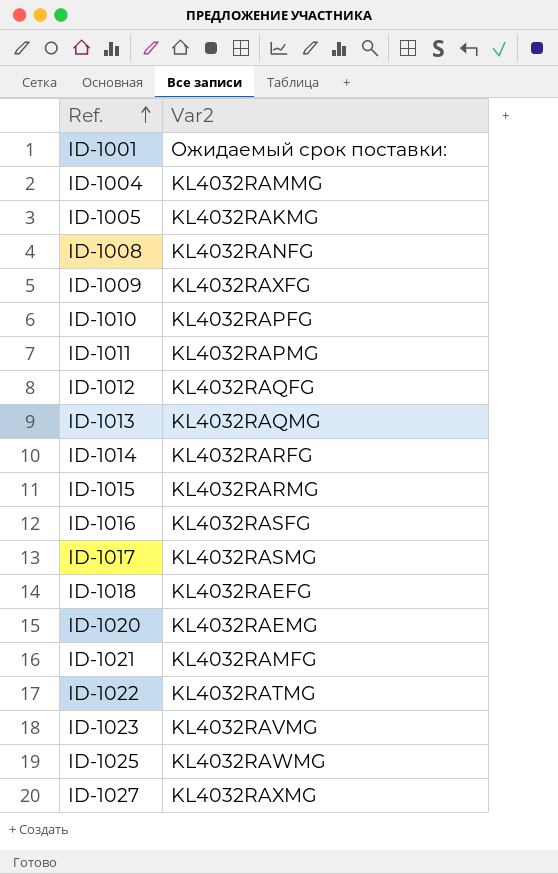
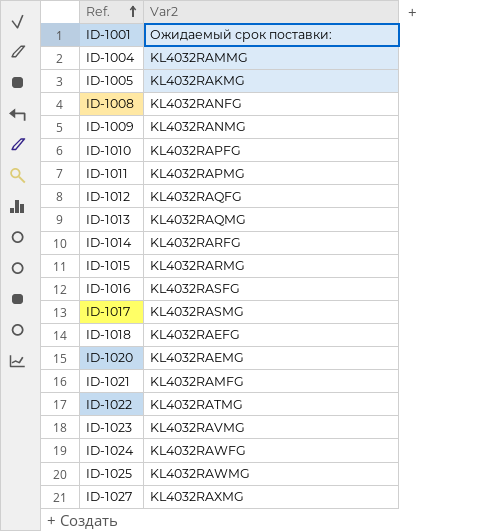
ID-1009 | Var2: KL4032RAXFG -> KL4032RANMG
row ID-1024: none -> KL4032RAWFG

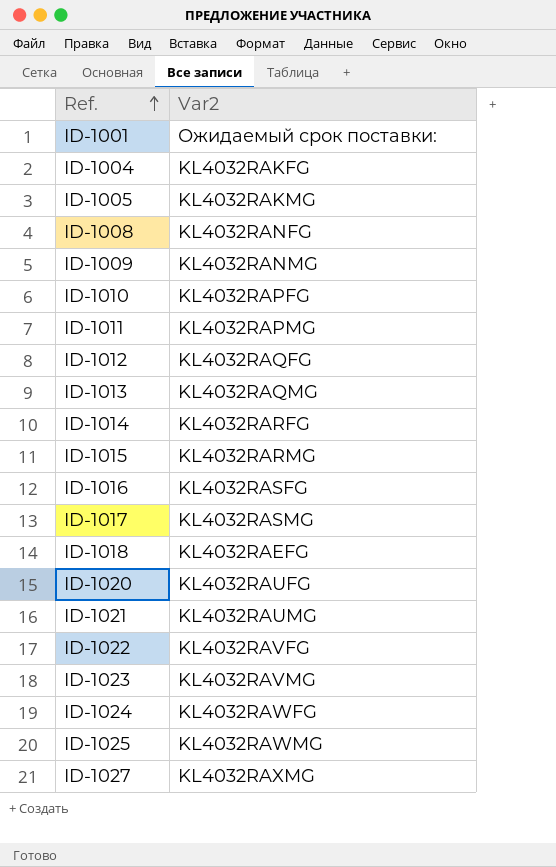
ID-1004 | Var2: KL4032RAMMG -> KL4032RAKFG
ID-1020 | Var2: KL4032RAEMG -> KL4032RAUFG
ID-1021 | Var2: KL4032RAMFG -> KL4032RAUMG
ID-1022 | Var2: KL4032RATMG -> KL4032RAVFG

